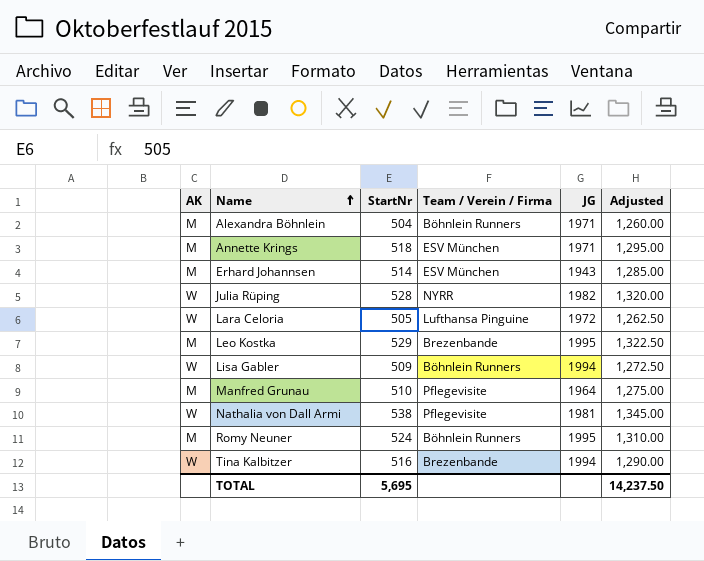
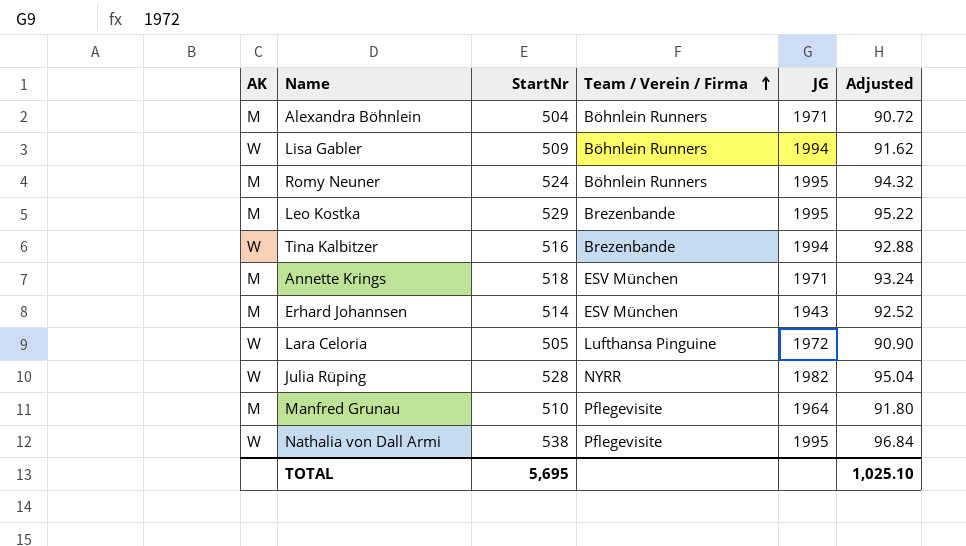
row order: Name ascending -> Team / Verein / Firma ascending
column Adjusted | formula: [StartNr] * 2.5 -> [StartNr] * 0.18
Nathalia von Dall Armi | JG: 1981 -> 1995
TOTAL | Adjusted: 14,237.50 -> 1,025.10

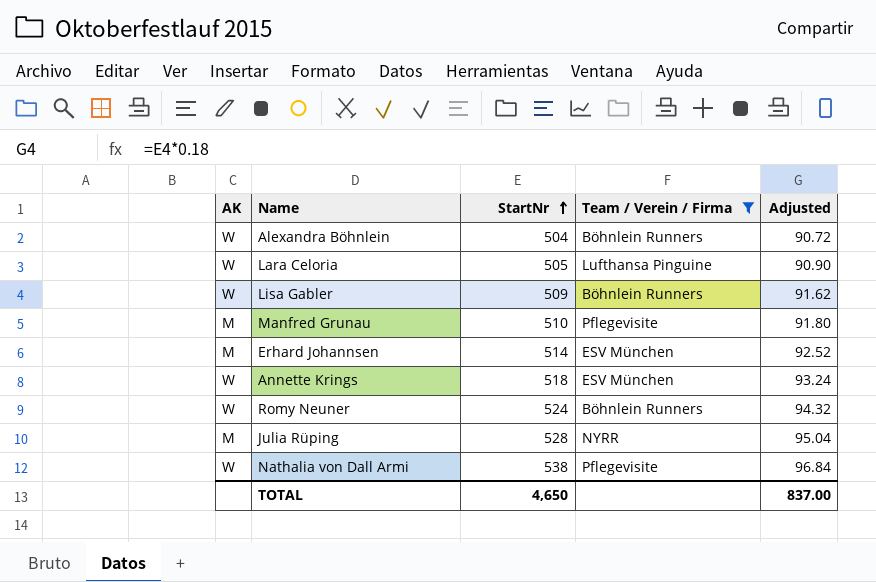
filter: none -> Team / Verein / Firma != Brezenbande
row order: Team / Verein / Firma ascending -> StartNr ascending
column JG | position: 5 -> none
Alexandra Böhnlein | AK: M -> W
Annette Krings | AK: M -> W
Romy Neuner | AK: M -> W
Julia Rüping | AK: W -> M
TOTAL | StartNr: 5,695 -> 4,650
TOTAL | Adjusted: 1,025.10 -> 837.00

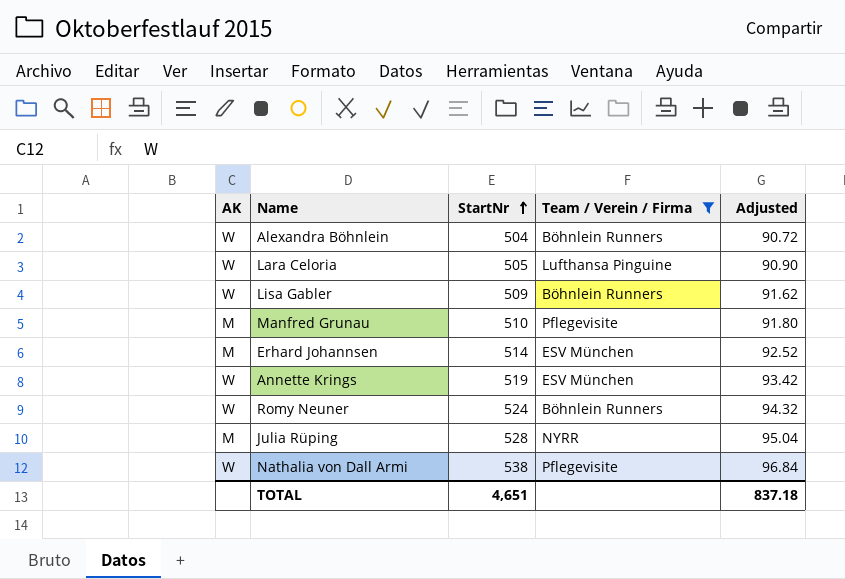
Annette Krings | StartNr: 518 -> 519
Annette Krings | Adjusted: 93.24 -> 93.42
TOTAL | StartNr: 4,650 -> 4,651
TOTAL | Adjusted: 837.00 -> 837.18

